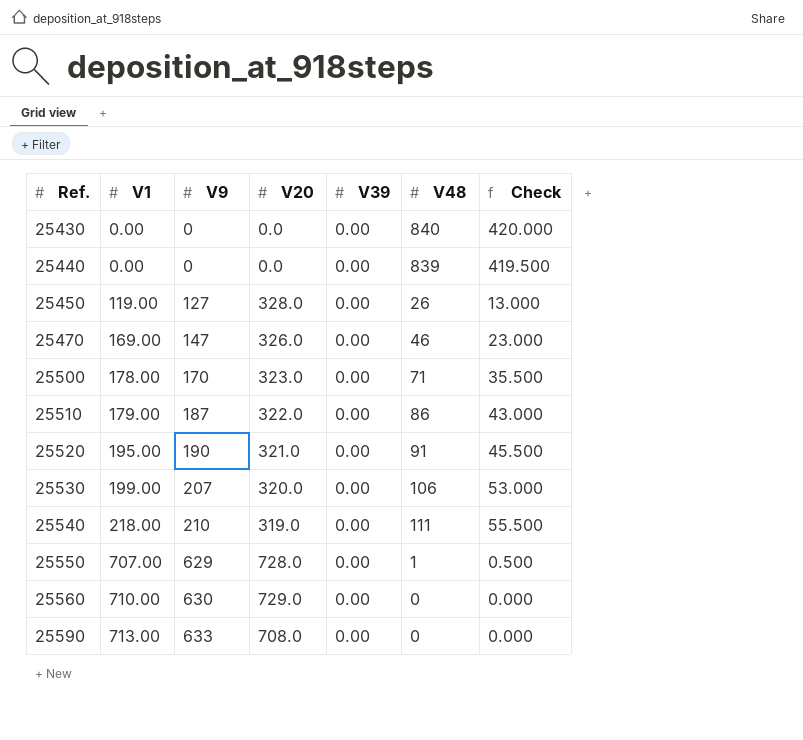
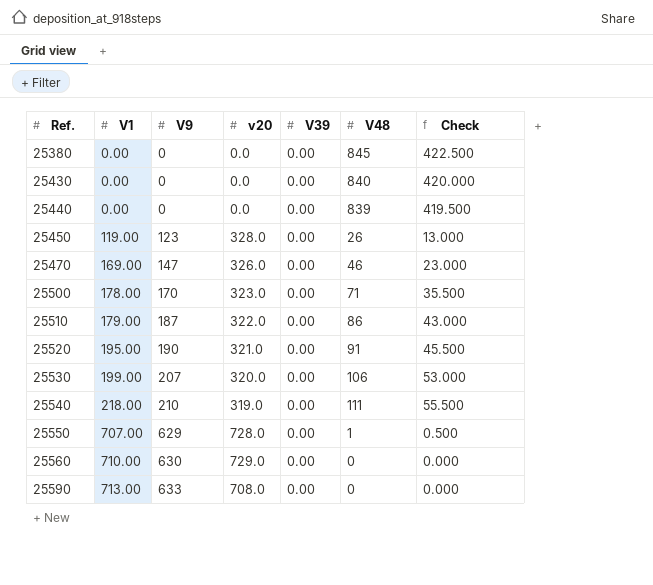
column name: V20 -> v20
row 25380: none -> 0.00 | 0 | 0.0 | 0.00 | 845 | 422.500
25450 | V9: 127 -> 123

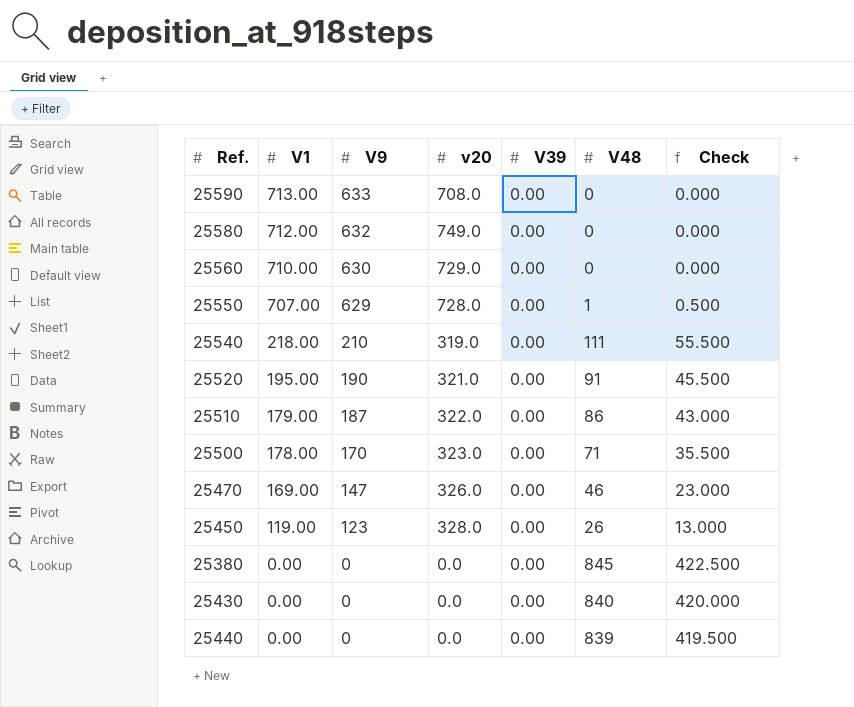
row order: Ref. ascending -> V1 descending
row 25530: 199.00 | 207 | 320.0 | 0.00 | 106 | 53.000 -> none
row 25580: none -> 712.00 | 632 | 749.0 | 0.00 | 0 | 0.000

